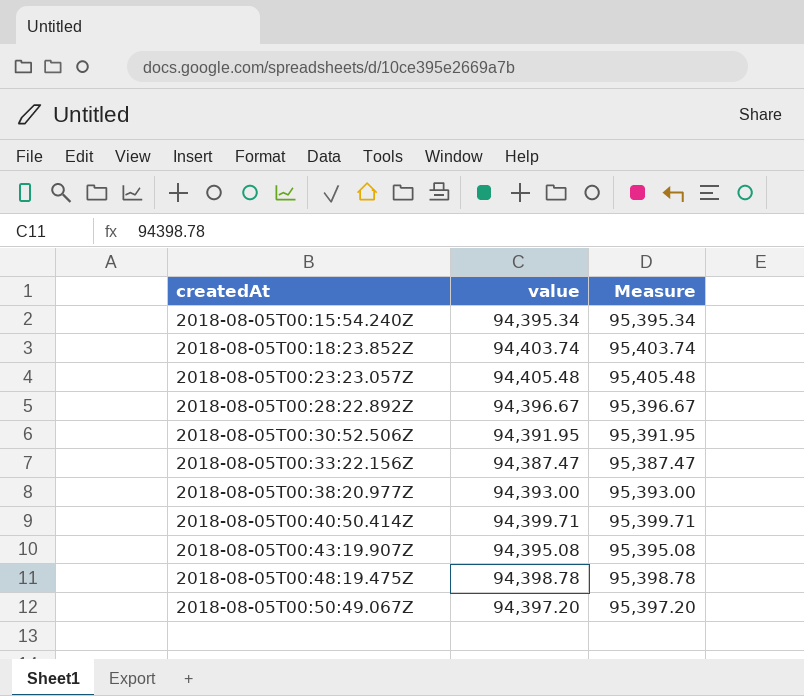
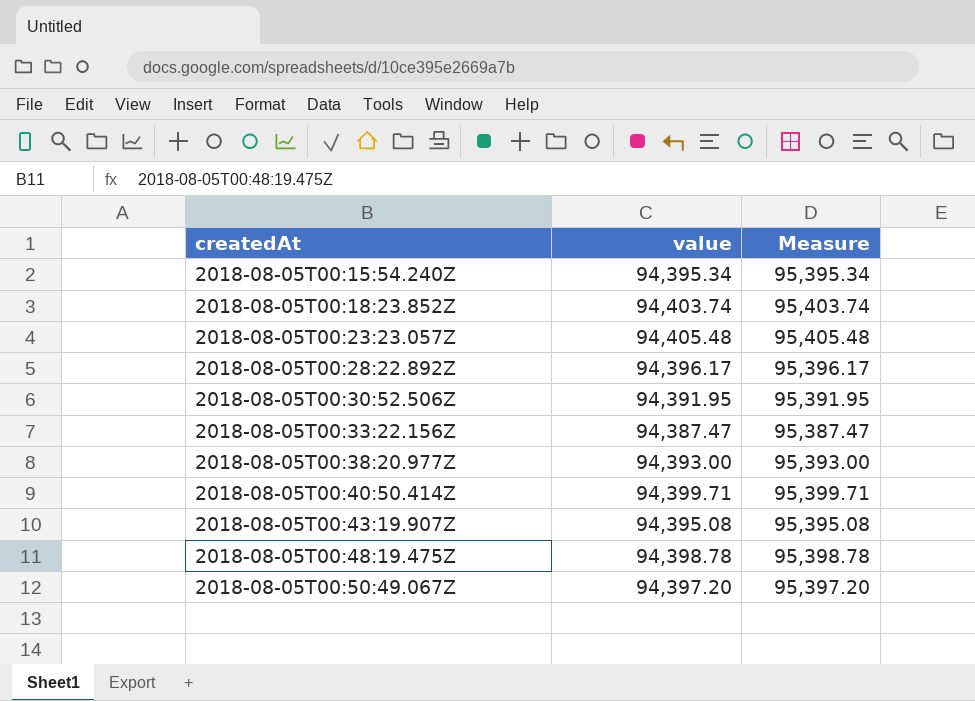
2018-08-05T00:28:22.892Z | value: 94,396.67 -> 94,396.17
2018-08-05T00:28:22.892Z | Measure: 95,396.67 -> 95,396.17

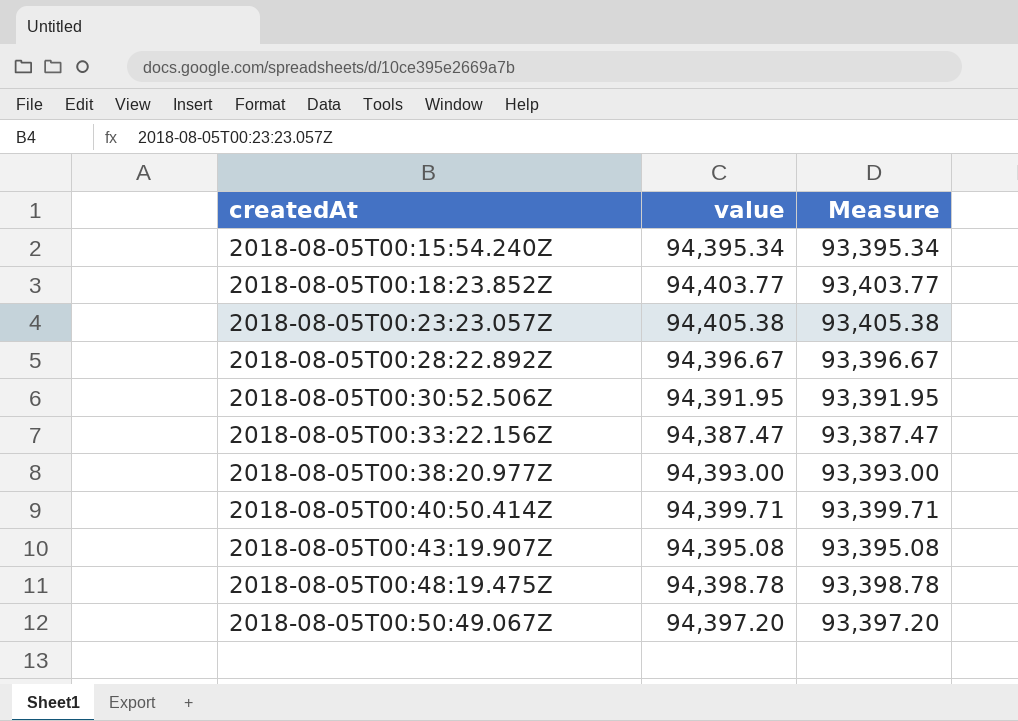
column Measure | formula: [value] + 1000 -> [value] - 1000
2018-08-05T00:18:23.852Z | value: 94,403.74 -> 94,403.77
2018-08-05T00:23:23.057Z | value: 94,405.48 -> 94,405.38
2018-08-05T00:28:22.892Z | value: 94,396.17 -> 94,396.67

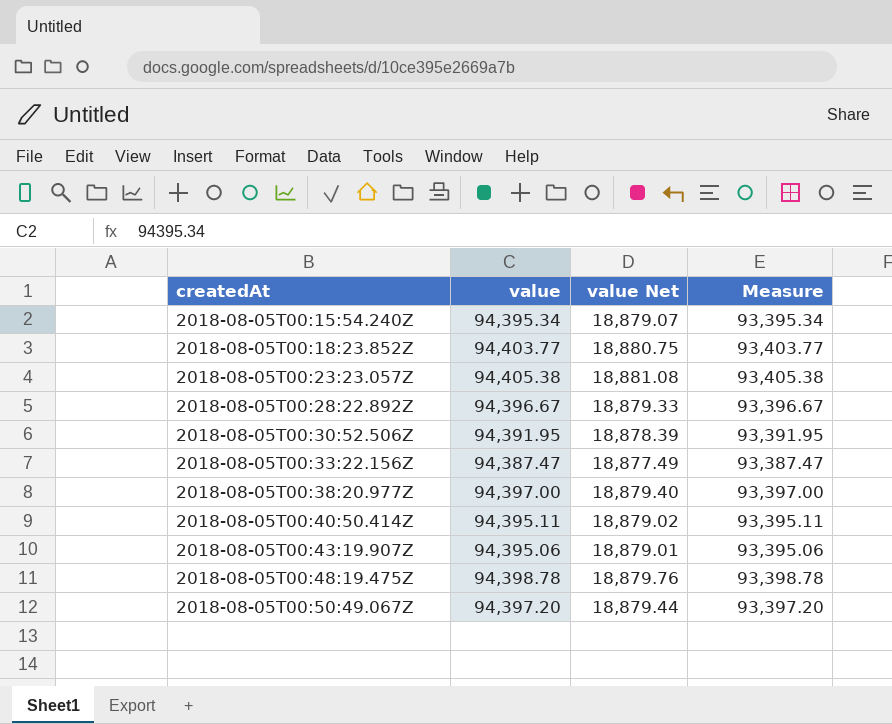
column value Net | formula: none -> [value] * 0.2
2018-08-05T00:38:20.977Z | value: 94,393.00 -> 94,397.00
2018-08-05T00:38:20.977Z | Measure: 93,393.00 -> 93,397.00
2018-08-05T00:40:50.414Z | value: 94,399.71 -> 94,395.11
2018-08-05T00:40:50.414Z | Measure: 93,399.71 -> 93,395.11
2018-08-05T00:43:19.907Z | value: 94,395.08 -> 94,395.06
2018-08-05T00:43:19.907Z | Measure: 93,395.08 -> 93,395.06

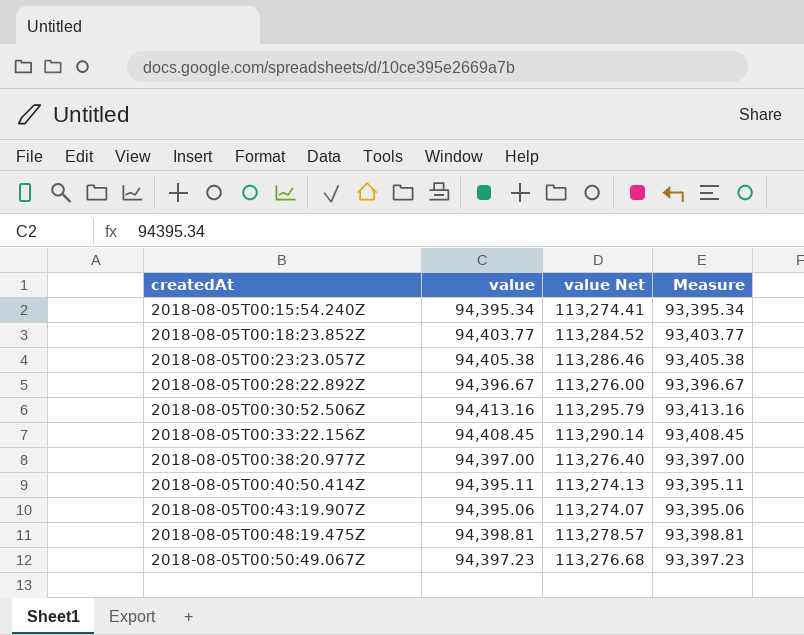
column value Net | formula: [value] * 0.2 -> [value] * 1.2
2018-08-05T00:30:52.506Z | value: 94,391.95 -> 94,413.16
2018-08-05T00:30:52.506Z | Measure: 93,391.95 -> 93,413.16
2018-08-05T00:33:22.156Z | value: 94,387.47 -> 94,408.45
2018-08-05T00:33:22.156Z | Measure: 93,387.47 -> 93,408.45
2018-08-05T00:48:19.475Z | value: 94,398.78 -> 94,398.81
2018-08-05T00:48:19.475Z | Measure: 93,398.78 -> 93,398.81
2018-08-05T00:50:49.067Z | value: 94,397.20 -> 94,397.23
2018-08-05T00:50:49.067Z | Measure: 93,397.20 -> 93,397.23

